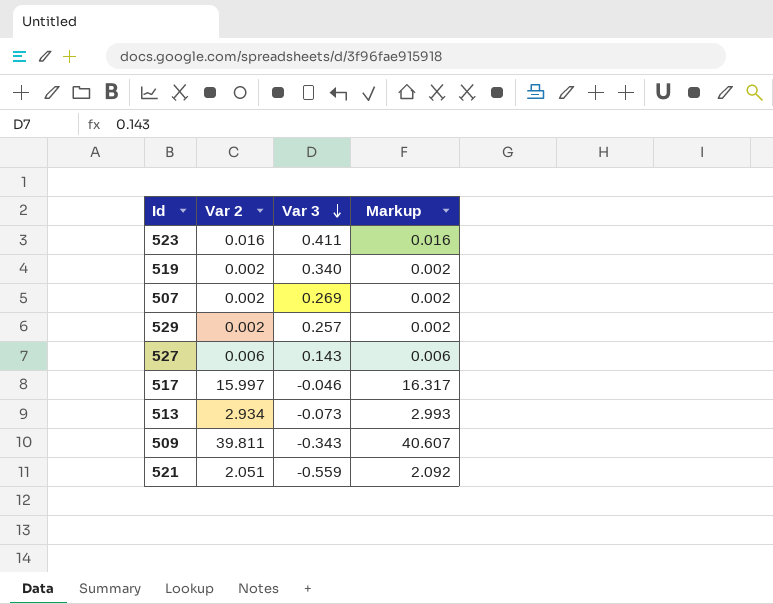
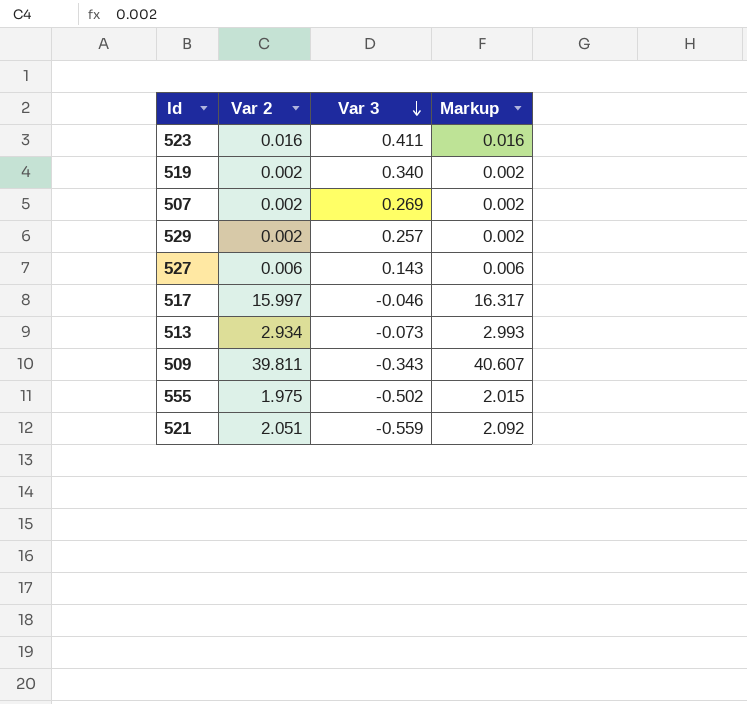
row 555: none -> 1.975 | -0.502 | 2.015

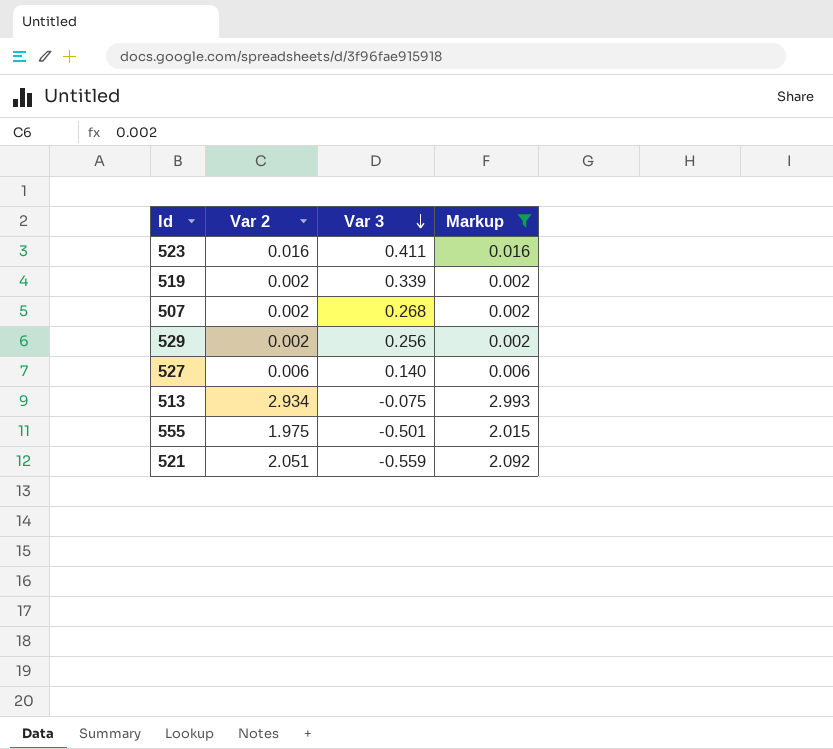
filter: none -> Markup <= 2.993
519 | Var 3: 0.340 -> 0.339
507 | Var 3: 0.269 -> 0.268
529 | Var 3: 0.257 -> 0.256
527 | Var 3: 0.143 -> 0.140
513 | Var 3: -0.073 -> -0.075
555 | Var 3: -0.502 -> -0.501

